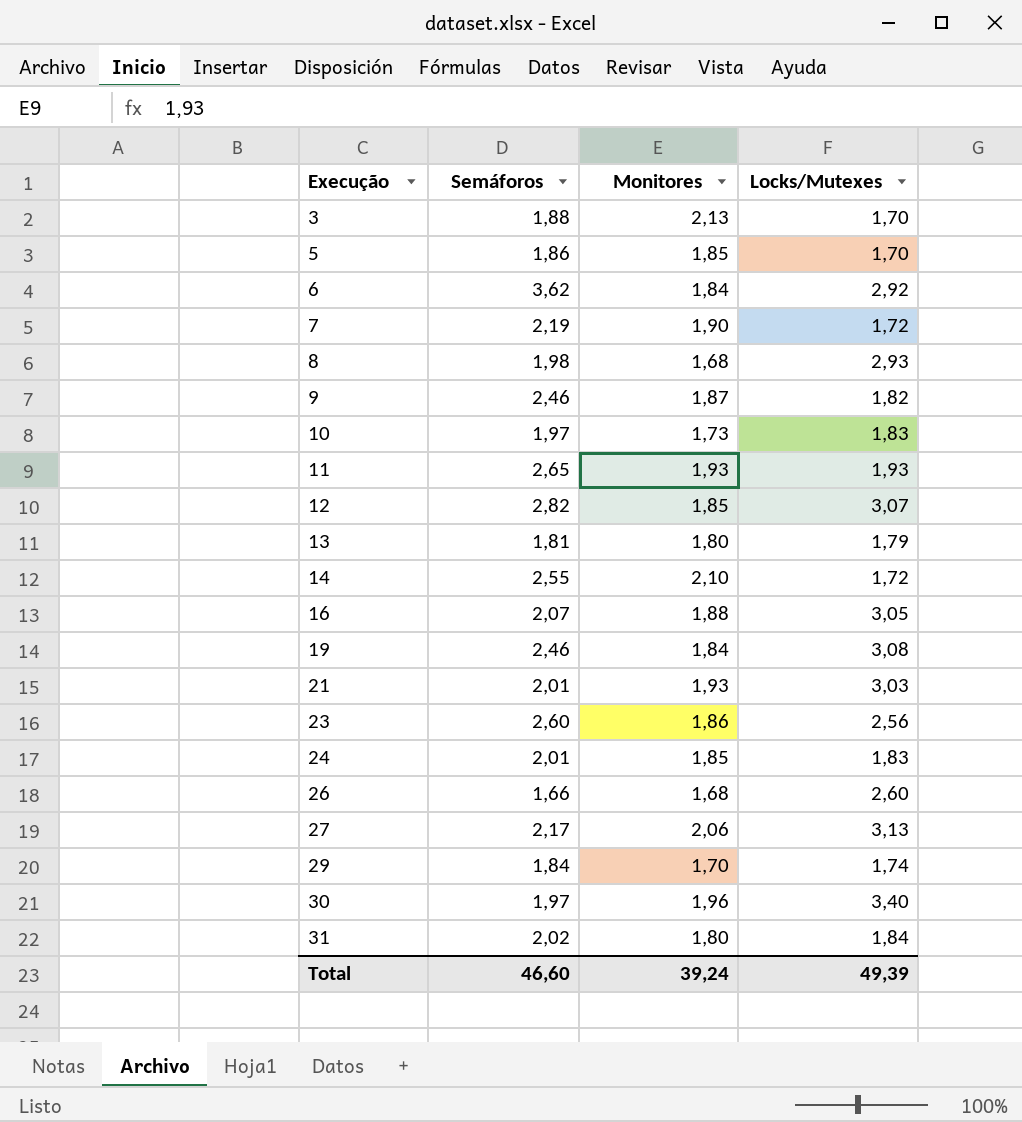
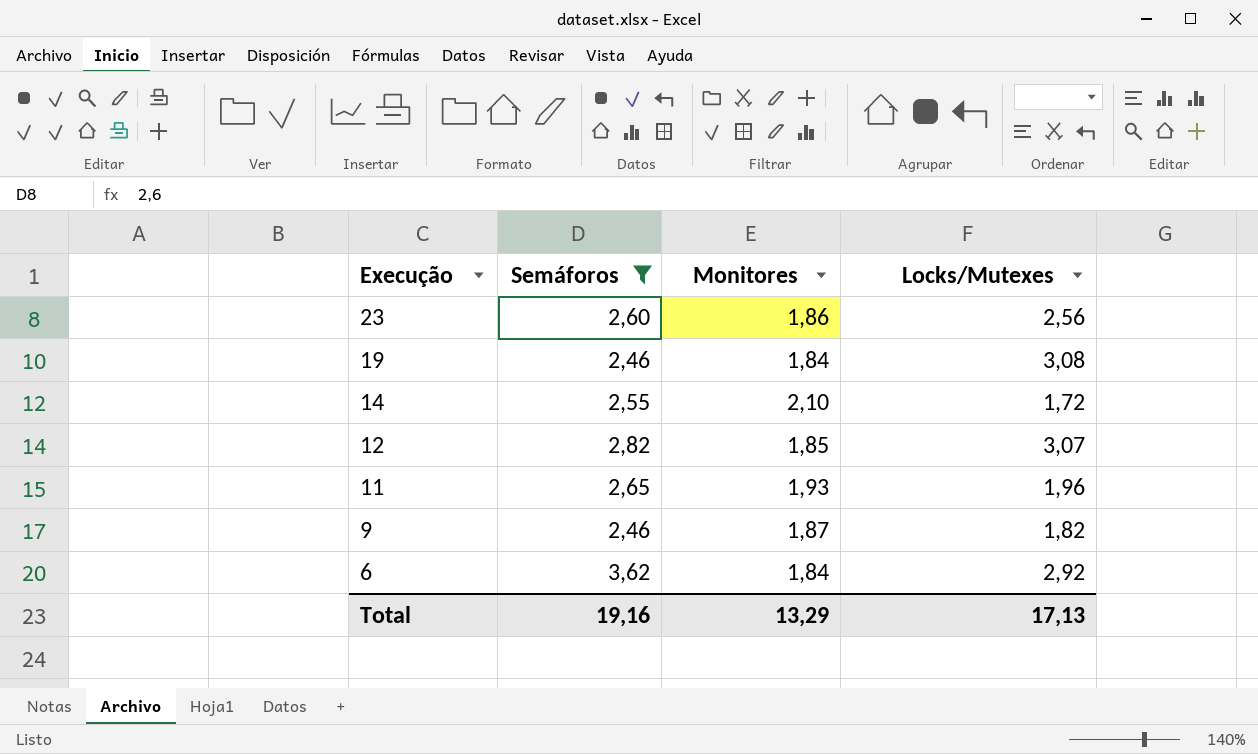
filter: none -> Semáforos >= 2,46
row order: Execução ascending -> Execução descending
11 | Locks/Mutexes: 1,93 -> 1,96
Total | Semáforos: 46,60 -> 19,16
Total | Monitores: 39,24 -> 13,29
Total | Locks/Mutexes: 49,39 -> 17,13

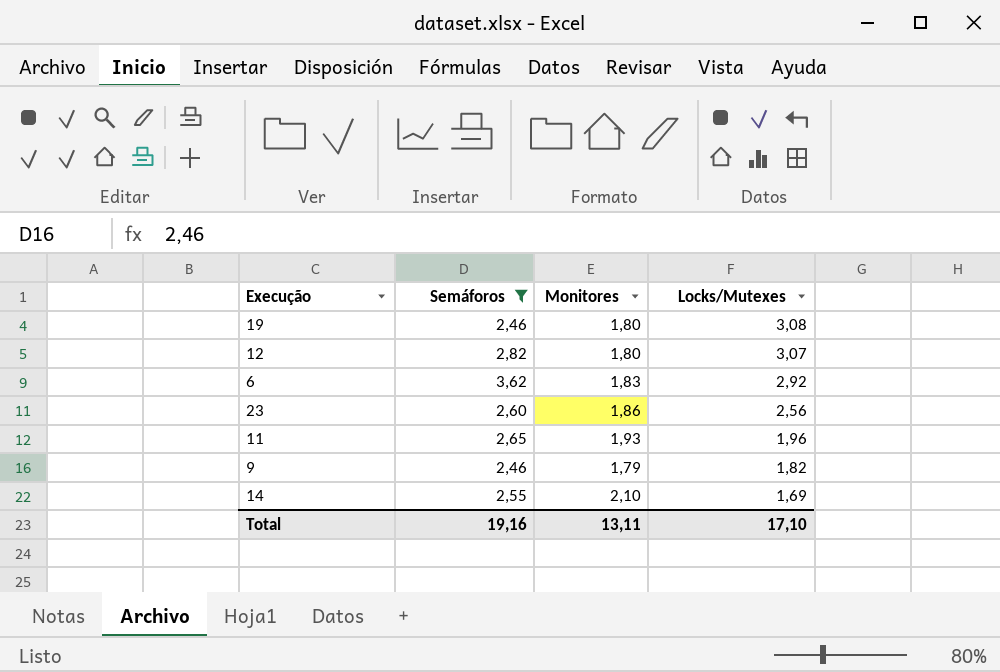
row order: Execução descending -> Locks/Mutexes descending
19 | Monitores: 1,84 -> 1,80
12 | Monitores: 1,85 -> 1,80
6 | Monitores: 1,84 -> 1,83
9 | Monitores: 1,87 -> 1,79
14 | Locks/Mutexes: 1,72 -> 1,69
Total | Monitores: 13,29 -> 13,11
Total | Locks/Mutexes: 17,13 -> 17,10

